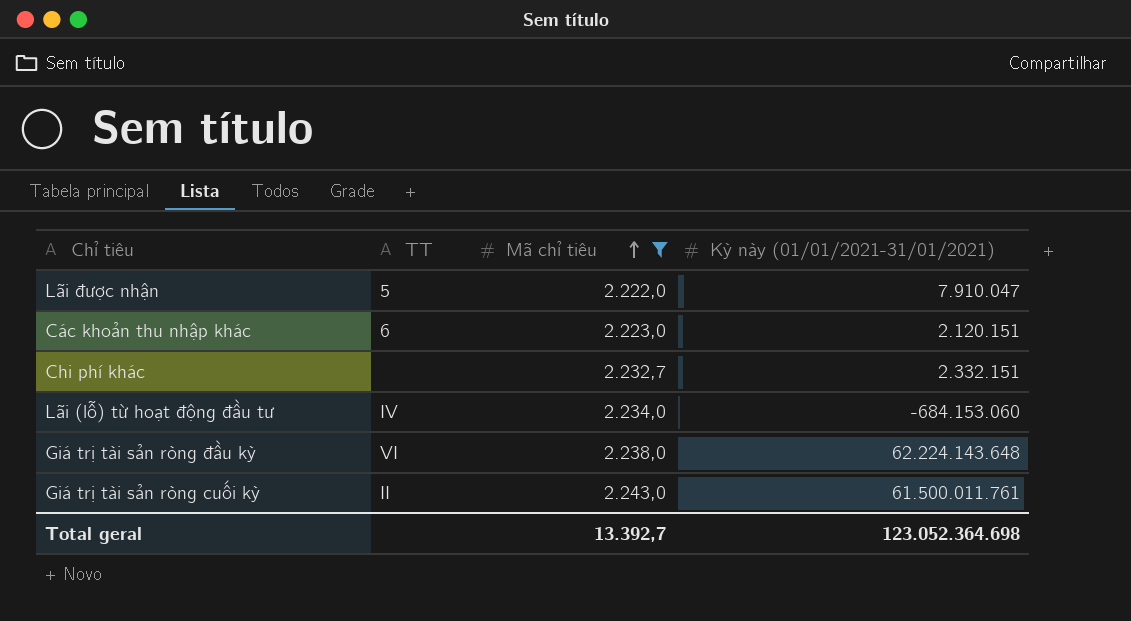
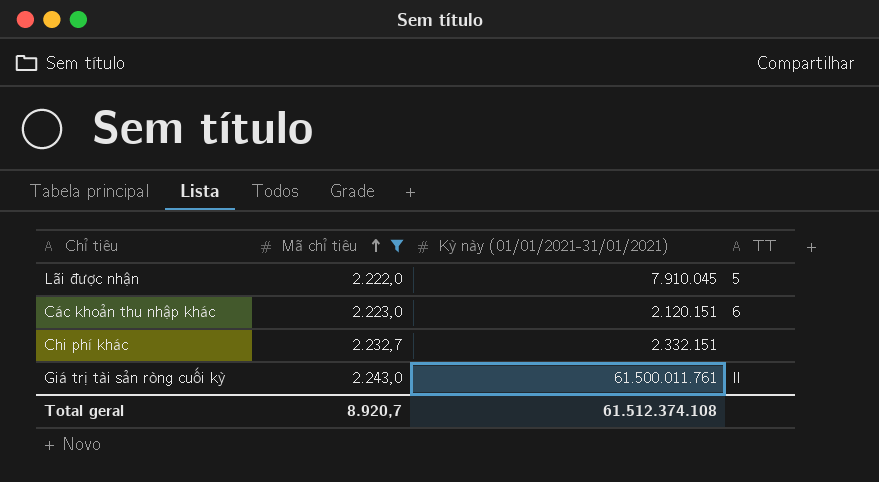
column TT | position: 2 -> 4
row Lãi (lỗ) từ hoạt động đầu tư: IV | 2.234,0 | -684.153.060 -> none
row Giá trị tài sản ròng đầu kỳ: VI | 2.238,0 | 62.224.143.648 -> none
Lãi được nhận | Kỳ này (01/01/2021-31/01/2021): 7.910.047 -> 7.910.045
Total geral | Mã chỉ tiêu: 13.392,7 -> 8.920,7
Total geral | Kỳ này (01/01/2021-31/01/2021): 123.052.364.698 -> 61.512.374.108

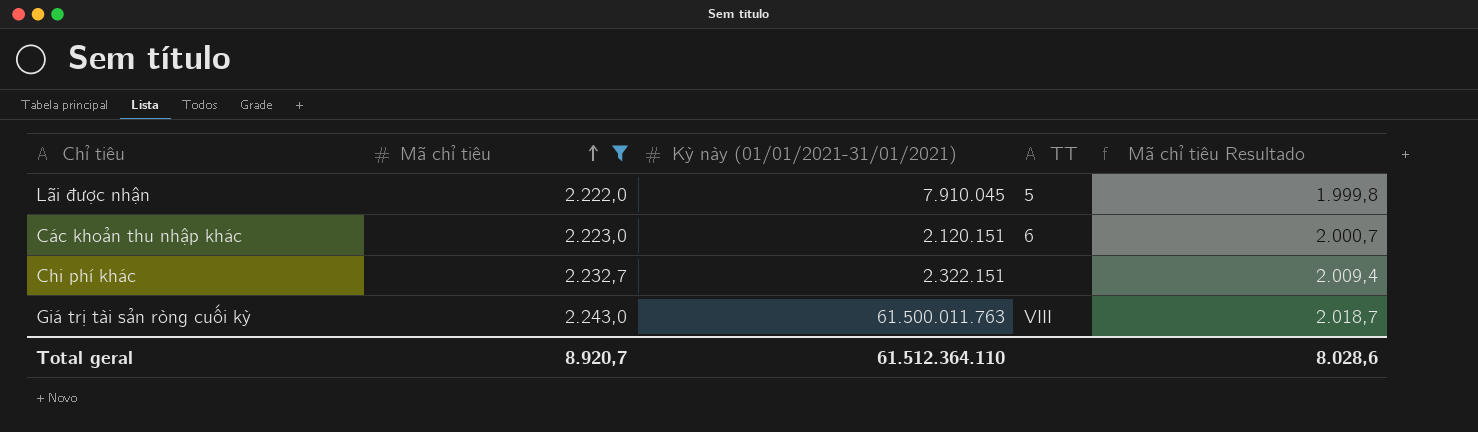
column Mã chỉ tiêu Resultado | formula: none -> [Mã chỉ tiêu] * 0,9
Chi phí khác | Kỳ này (01/01/2021-31/01/2021): 2.332.151 -> 2.322.151
Giá trị tài sản ròng cuối kỳ | Kỳ này (01/01/2021-31/01/2021): 61.500.011.761 -> 61.500.011.763
Giá trị tài sản ròng cuối kỳ | TT: II -> VIII
Total geral | Kỳ này (01/01/2021-31/01/2021): 61.512.374.108 -> 61.512.364.110

